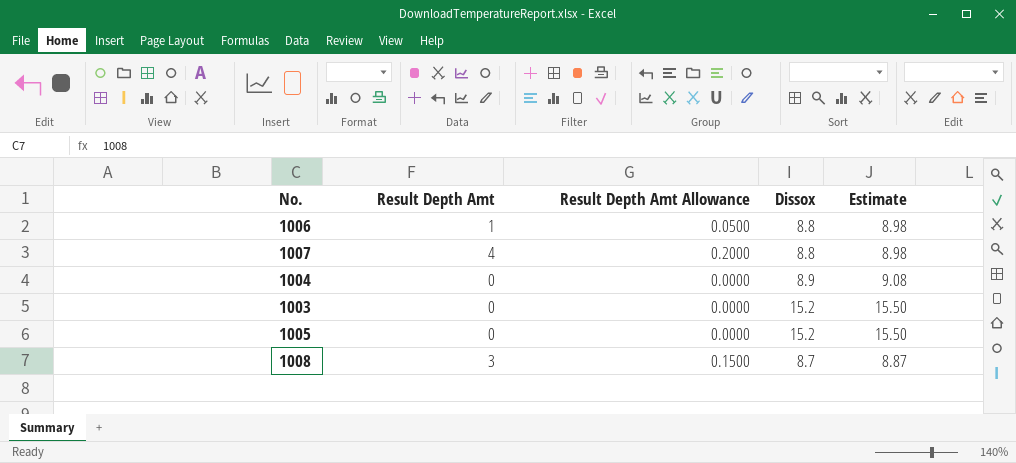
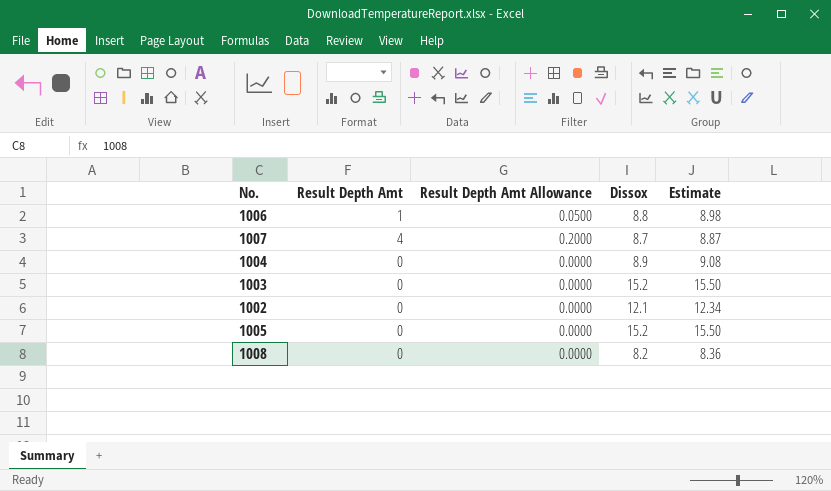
1007 | Dissox: 8.8 -> 8.7
1007 | Estimate: 8.98 -> 8.87
row 1002: none -> 0 | 0.0000 | 12.1 | 12.34
1008 | Result Depth Amt: 3 -> 0
1008 | Result Depth Amt Allowance: 0.1500 -> 0.0000
1008 | Dissox: 8.7 -> 8.2
1008 | Estimate: 8.87 -> 8.36

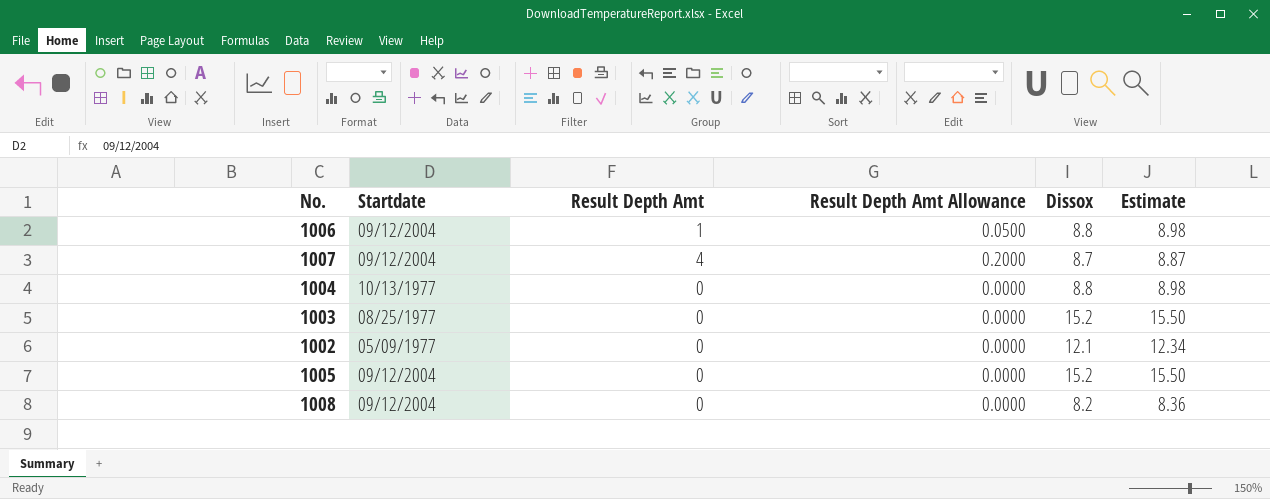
column Startdate | position: none -> 2
1004 | Dissox: 8.9 -> 8.8
1004 | Estimate: 9.08 -> 8.98

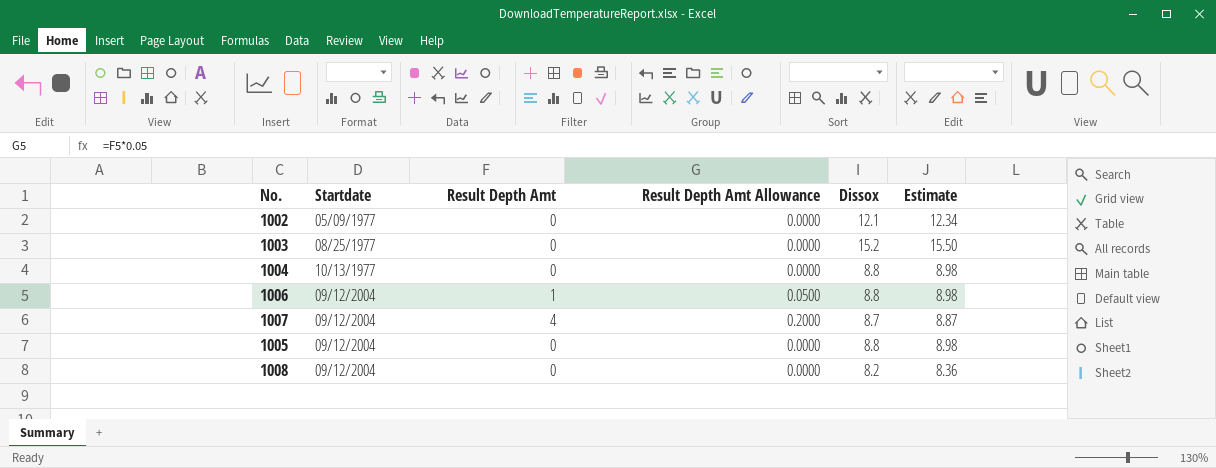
row order: none -> Startdate ascending
1005 | Dissox: 15.2 -> 8.8
1005 | Estimate: 15.50 -> 8.98

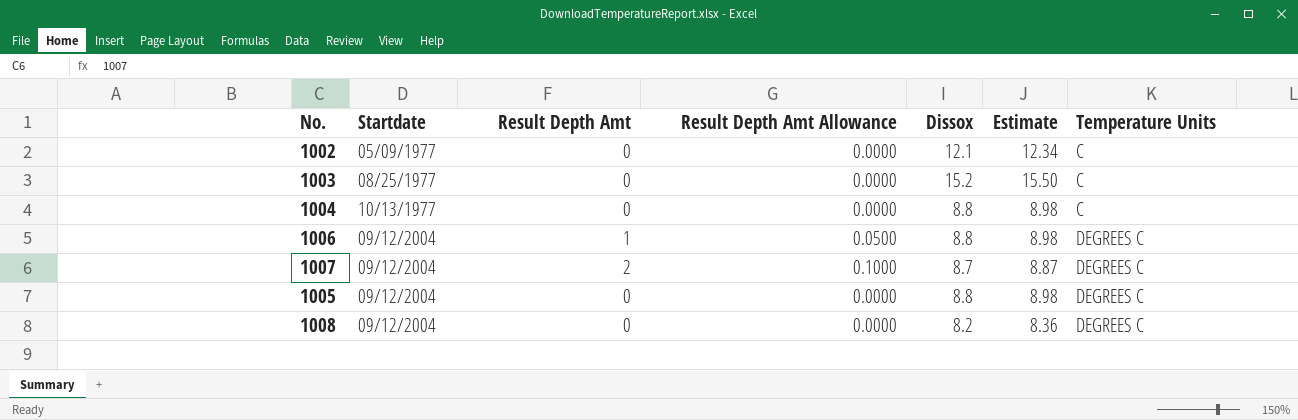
column Temperature Units | position: none -> 7
1007 | Result Depth Amt: 4 -> 2
1007 | Result Depth Amt Allowance: 0.2000 -> 0.1000

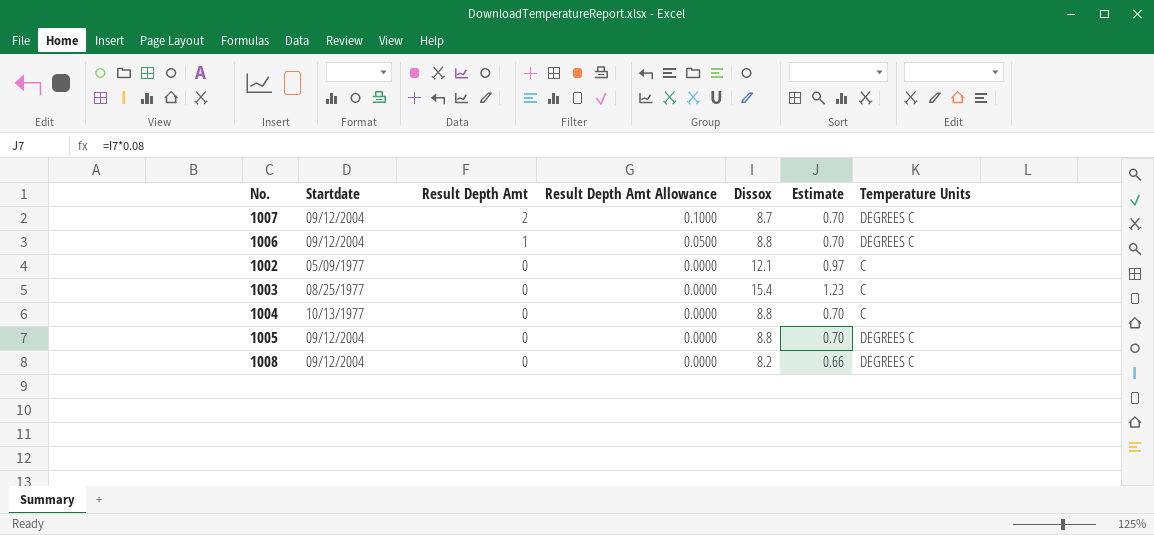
row order: Startdate ascending -> Result Depth Amt descending
column Estimate | formula: [Dissox] * 1.02 -> [Dissox] * 0.08
1003 | Dissox: 15.2 -> 15.4

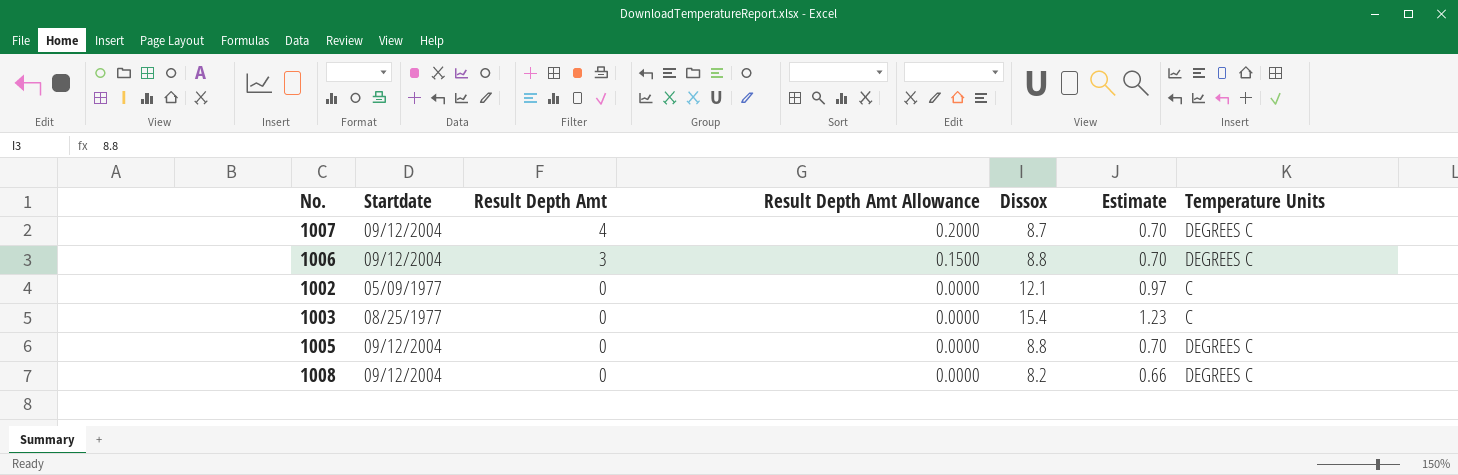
row 1004: 10/13/1977 | 0 | 0.0000 | 8.8 | 0.70 | C -> none
1007 | Result Depth Amt: 2 -> 4
1007 | Result Depth Amt Allowance: 0.1000 -> 0.2000
1006 | Result Depth Amt: 1 -> 3
1006 | Result Depth Amt Allowance: 0.0500 -> 0.1500

